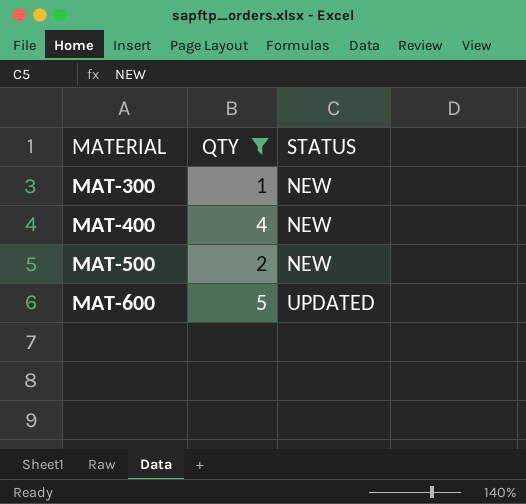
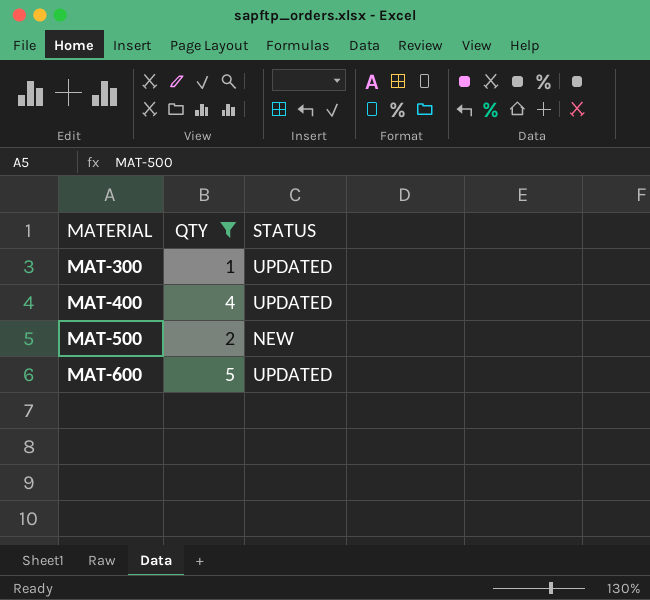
MAT-300 | STATUS: NEW -> UPDATED
MAT-400 | STATUS: NEW -> UPDATED

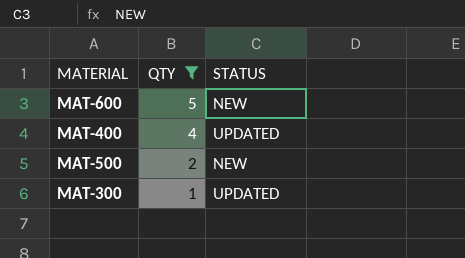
row order: MATERIAL ascending -> QTY descending
MAT-600 | STATUS: UPDATED -> NEW

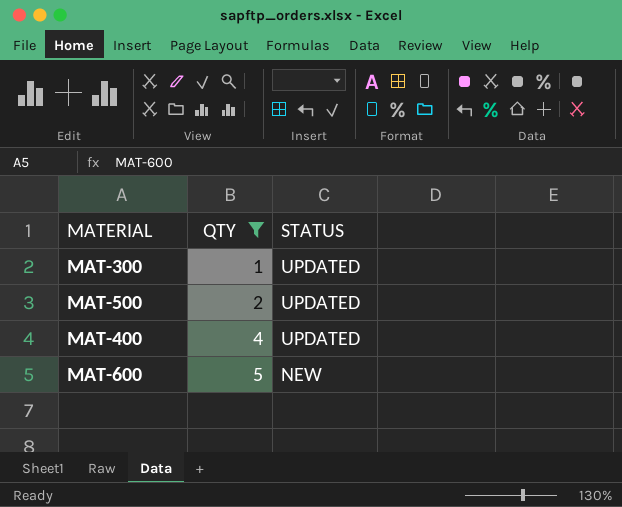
row order: QTY descending -> QTY ascending
MAT-500 | STATUS: NEW -> UPDATED

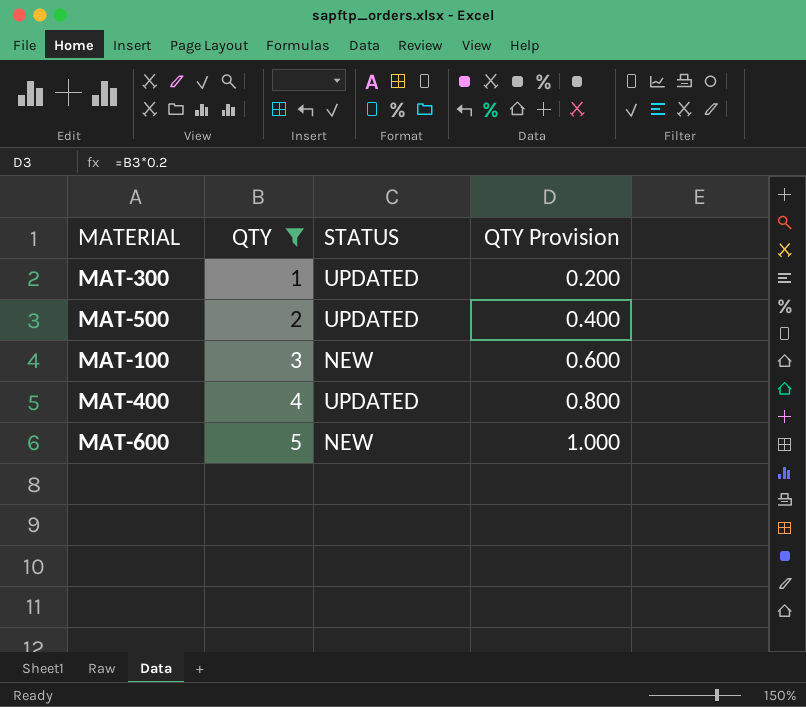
column QTY Provision | formula: none -> [QTY] * 0.2
row MAT-100: none -> 3 | NEW | 0.600

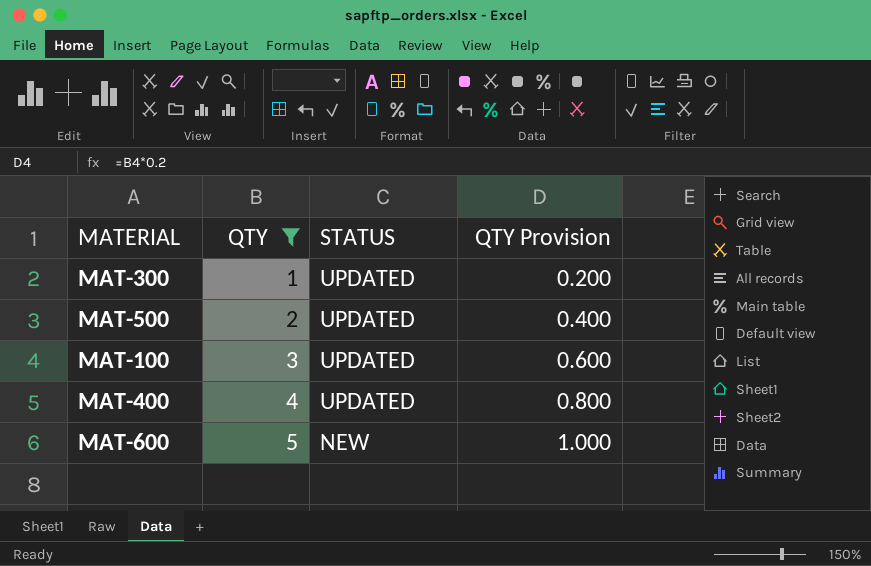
MAT-100 | STATUS: NEW -> UPDATED

